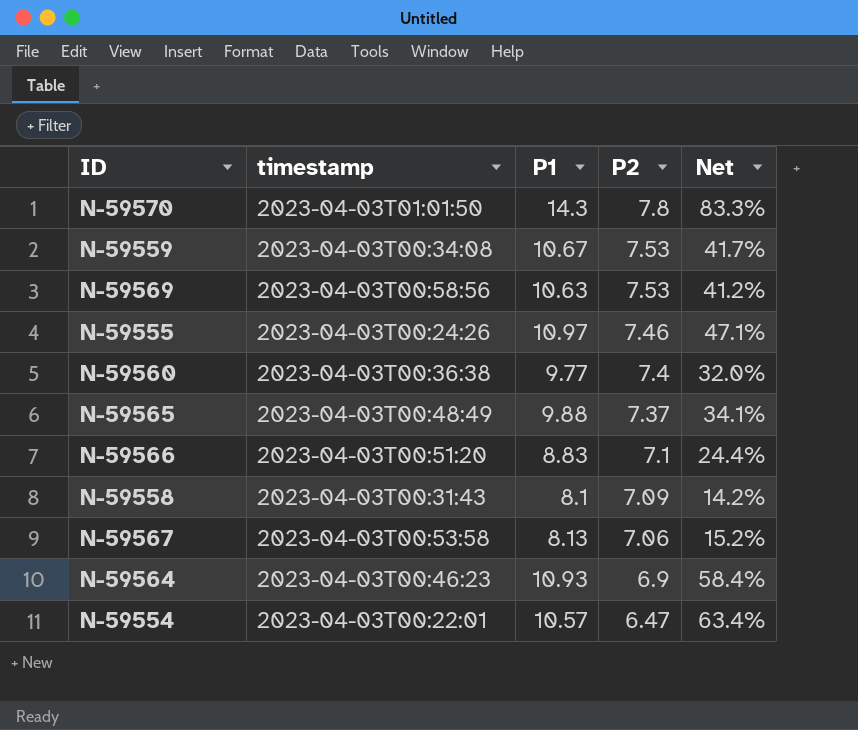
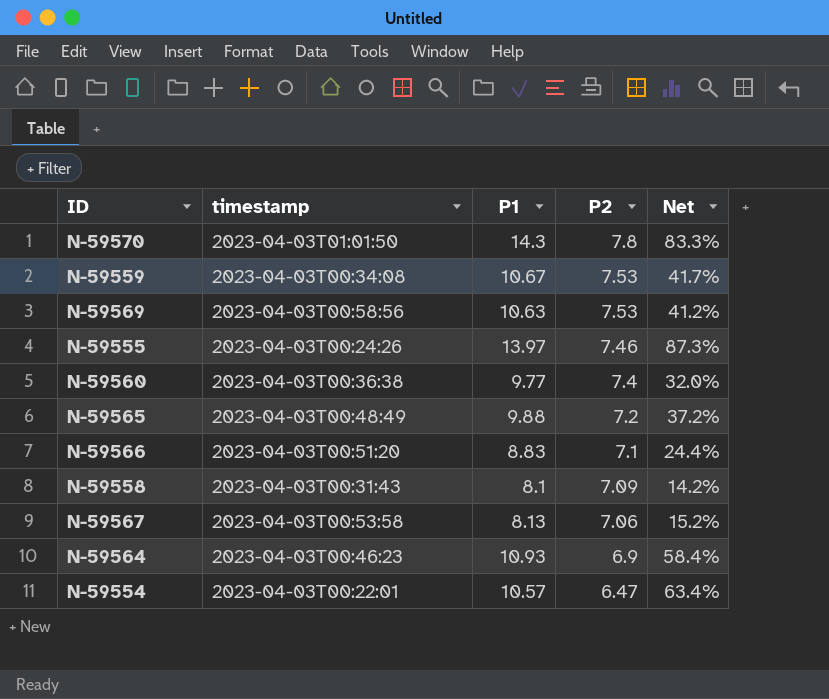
N-59555 | P1: 10.97 -> 13.97
N-59555 | Net: 47.1% -> 87.3%
N-59565 | P2: 7.37 -> 7.2
N-59565 | Net: 34.1% -> 37.2%

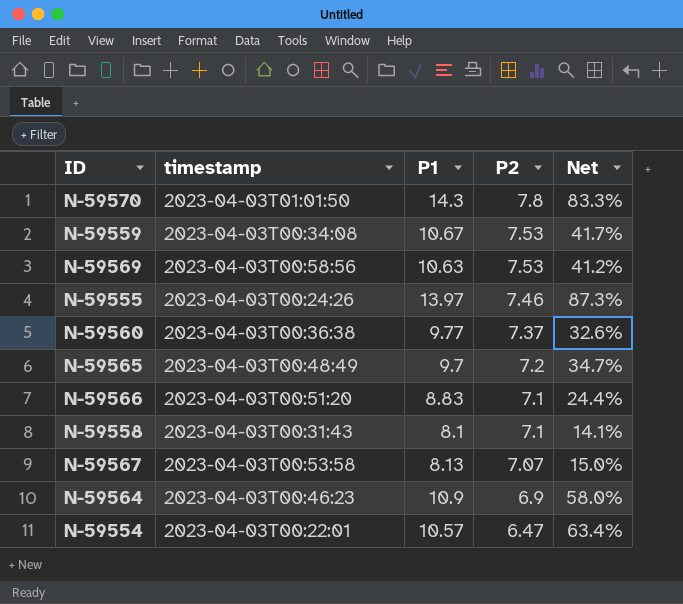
N-59560 | P2: 7.4 -> 7.37
N-59560 | Net: 32.0% -> 32.6%
N-59565 | P1: 9.88 -> 9.7
N-59565 | Net: 37.2% -> 34.7%
N-59558 | P2: 7.09 -> 7.1
N-59558 | Net: 14.2% -> 14.1%
N-59567 | P2: 7.06 -> 7.07
N-59567 | Net: 15.2% -> 15.0%
N-59564 | P1: 10.93 -> 10.9
N-59564 | Net: 58.4% -> 58.0%

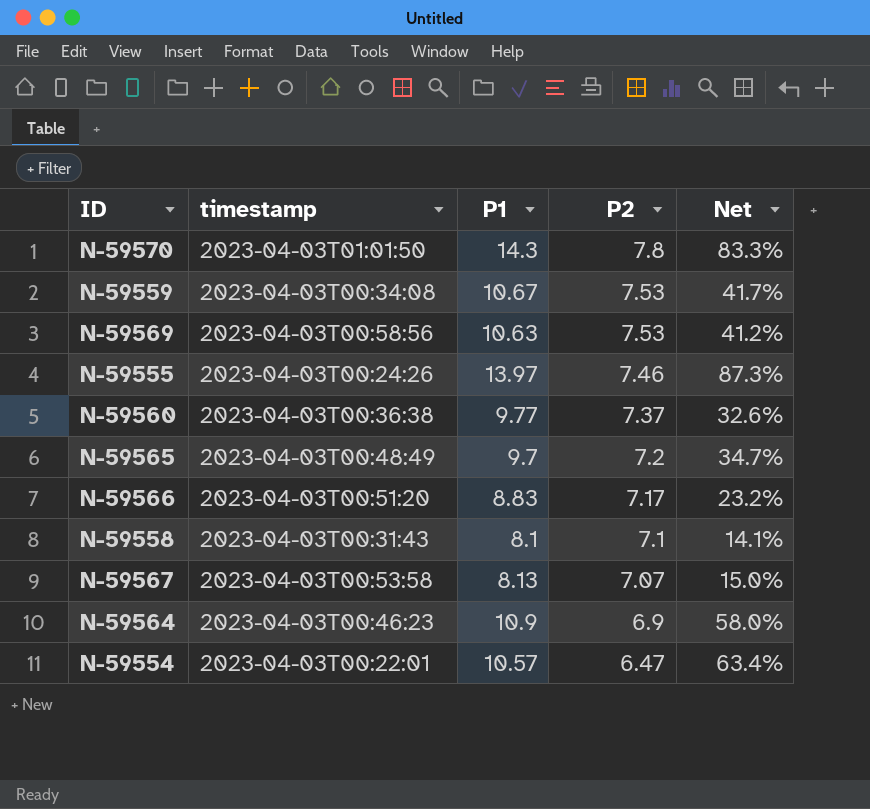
N-59566 | P2: 7.1 -> 7.17
N-59566 | Net: 24.4% -> 23.2%

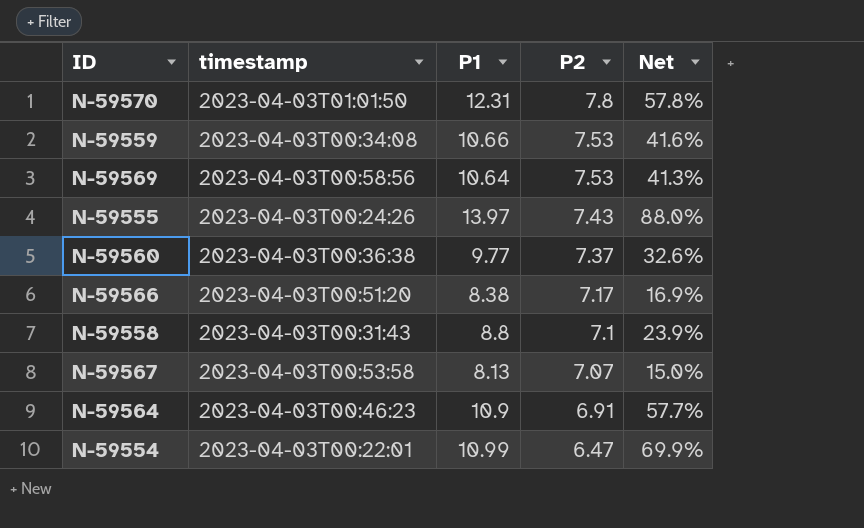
row N-59565: 2023-04-03T00:48:49 | 9.7 | 7.2 | 34.7% -> none
N-59570 | P1: 14.3 -> 12.31
N-59570 | Net: 83.3% -> 57.8%
N-59559 | P1: 10.67 -> 10.66
N-59559 | Net: 41.7% -> 41.6%
N-59569 | P1: 10.63 -> 10.64
N-59569 | Net: 41.2% -> 41.3%
N-59555 | P2: 7.46 -> 7.43
N-59555 | Net: 87.3% -> 88.0%
N-59566 | P1: 8.83 -> 8.38
N-59566 | Net: 23.2% -> 16.9%
N-59558 | P1: 8.1 -> 8.8
N-59558 | Net: 14.1% -> 23.9%
N-59564 | P2: 6.9 -> 6.91
N-59564 | Net: 58.0% -> 57.7%
N-59554 | P1: 10.57 -> 10.99
N-59554 | Net: 63.4% -> 69.9%

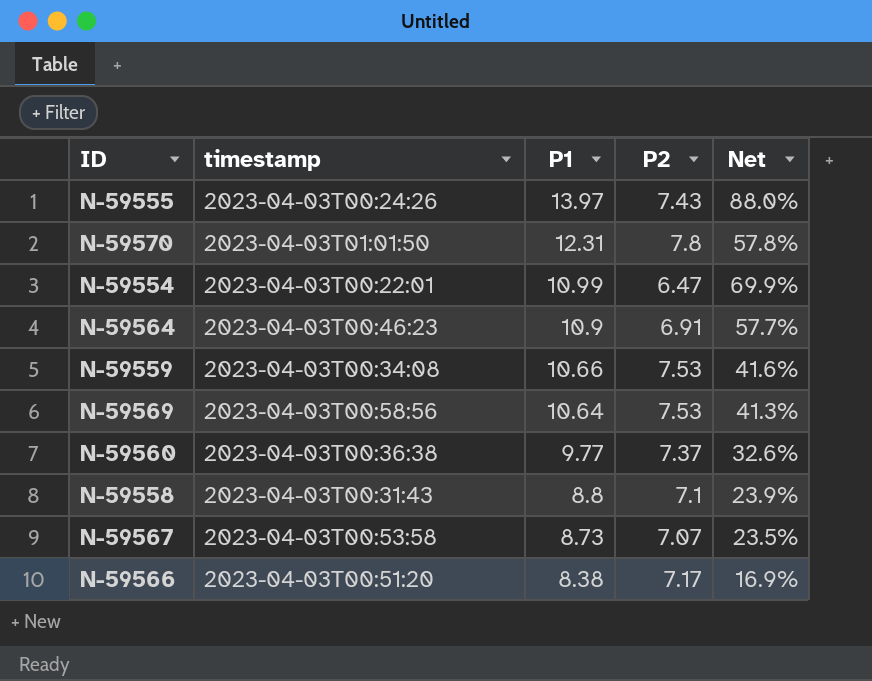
row order: P2 descending -> P1 descending
N-59567 | P1: 8.13 -> 8.73
N-59567 | Net: 15.0% -> 23.5%

